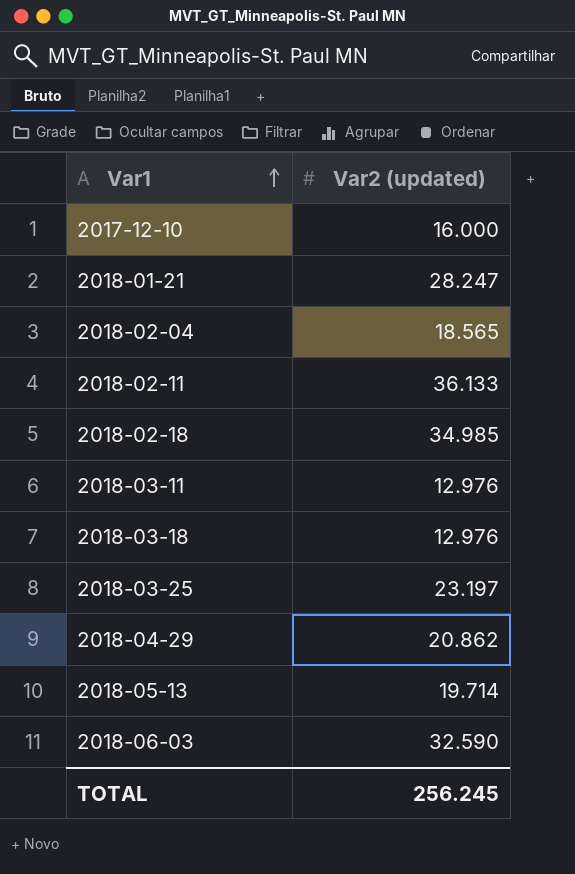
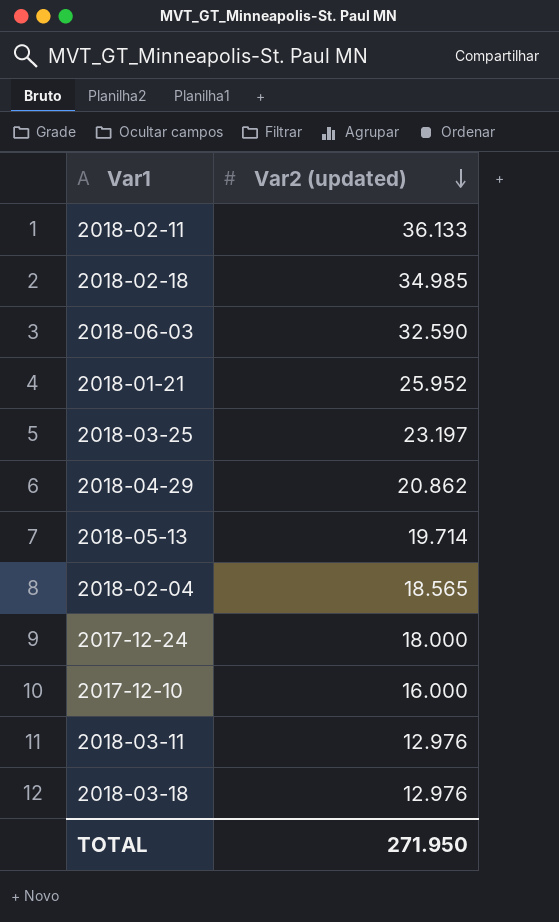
row order: Var1 ascending -> Var2 (updated) descending
2018-01-21 | Var2 (updated): 28.247 -> 25.952
row 2017-12-24: none -> 18.000
TOTAL | Var2 (updated): 256.245 -> 271.950

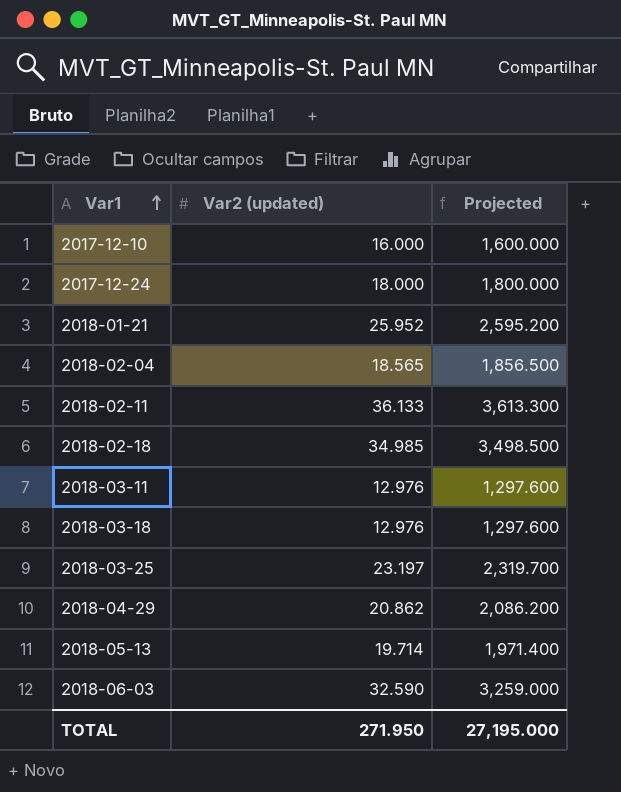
row order: Var2 (updated) descending -> Var1 ascending
column Projected | formula: none -> [Var2 (updated)] * 100

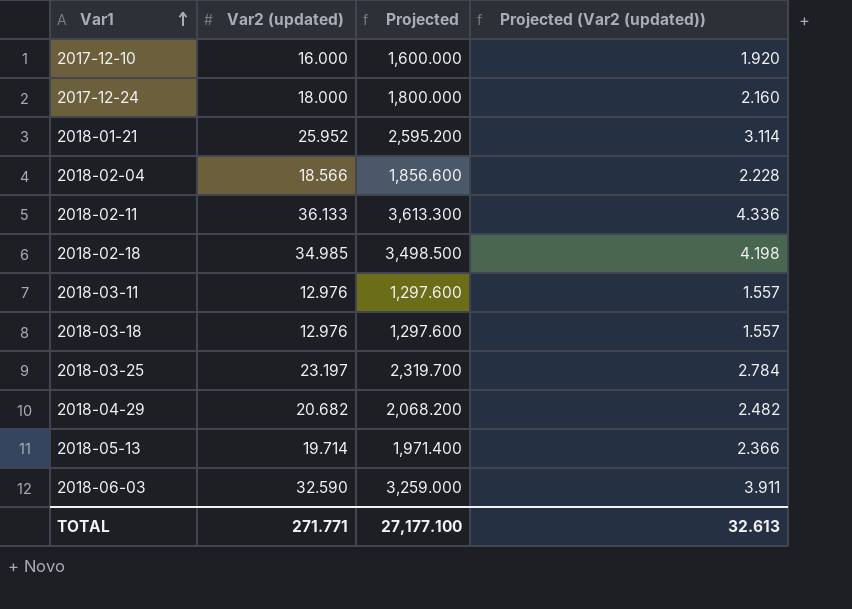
column Projected (Var2 (updated)) | formula: none -> [Var2 (updated)] * 0.12
2018-02-04 | Var2 (updated): 18.565 -> 18.566
2018-02-04 | Projected: 1,856.500 -> 1,856.600
2018-04-29 | Var2 (updated): 20.862 -> 20.682
2018-04-29 | Projected: 2,086.200 -> 2,068.200
TOTAL | Var2 (updated): 271.950 -> 271.771
TOTAL | Projected: 27,195.000 -> 27,177.100

